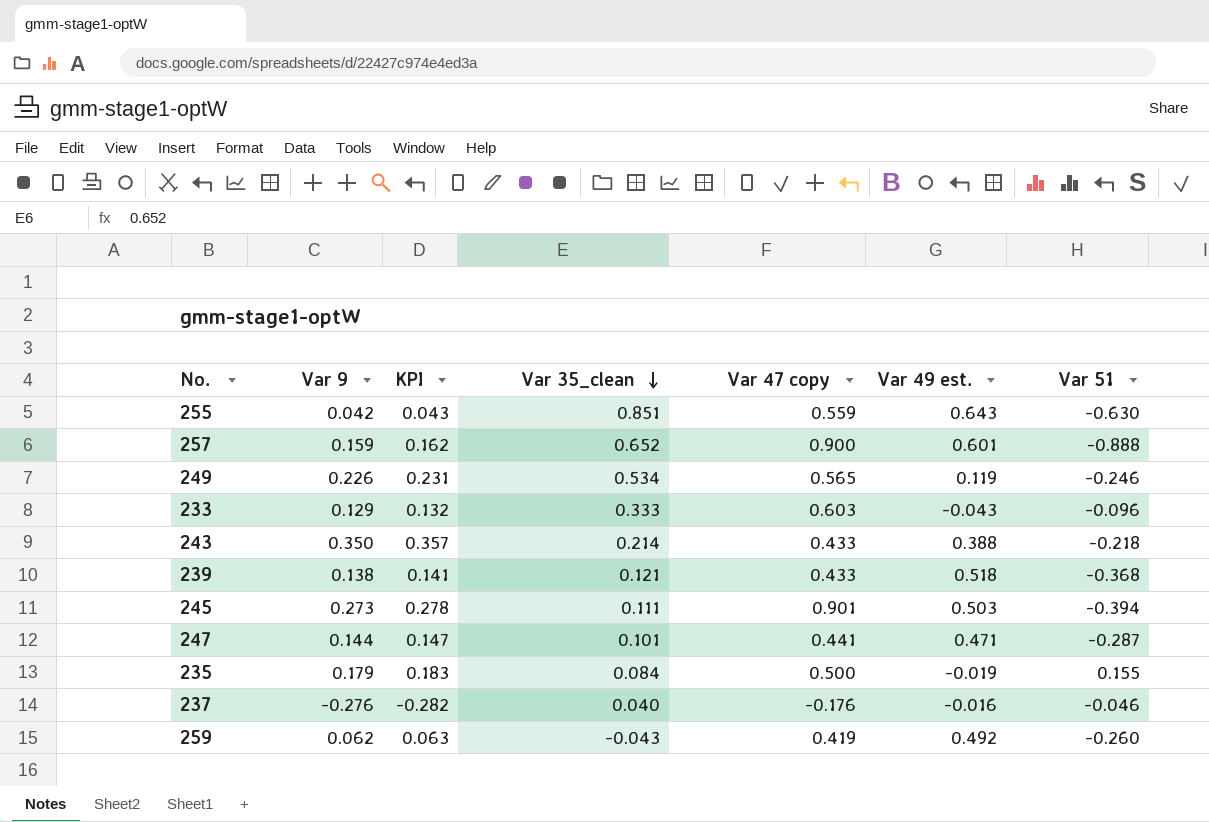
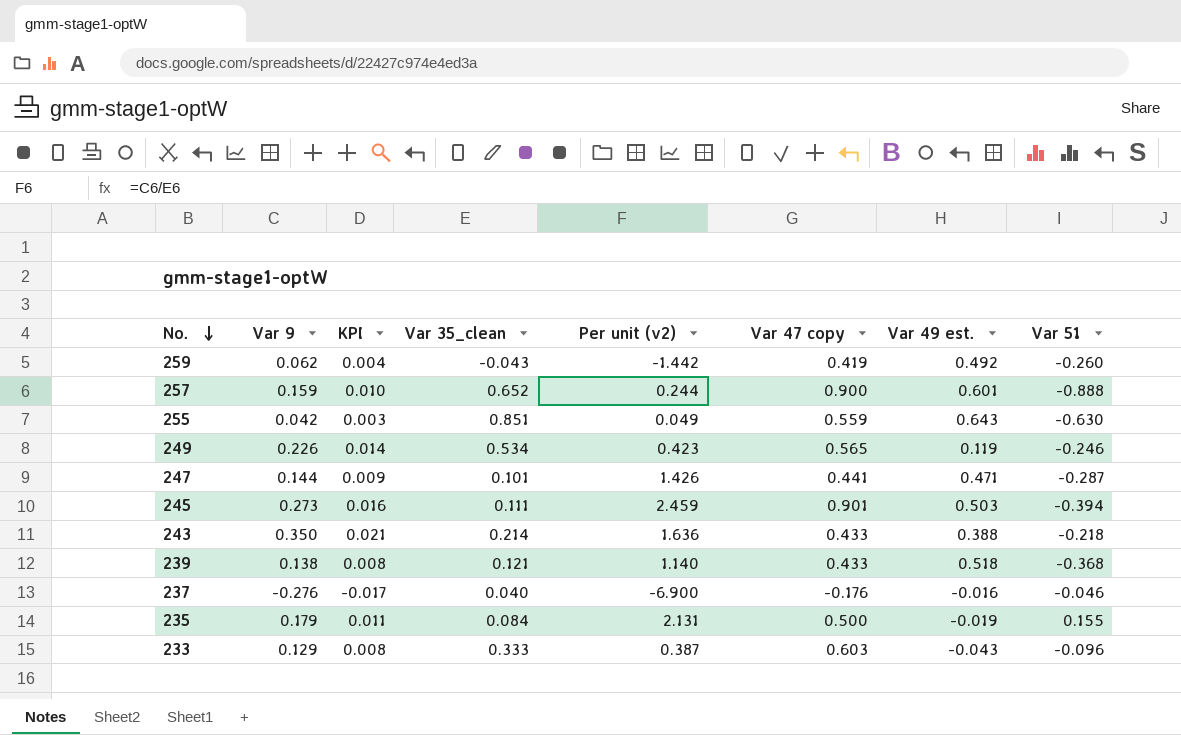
row order: Var 35_clean descending -> No. descending
column KPI | formula: [Var 9] * 1.02 -> [Var 9] * 0.06
column Per unit (v2) | formula: none -> [Var 9] / [Var 35_clean]

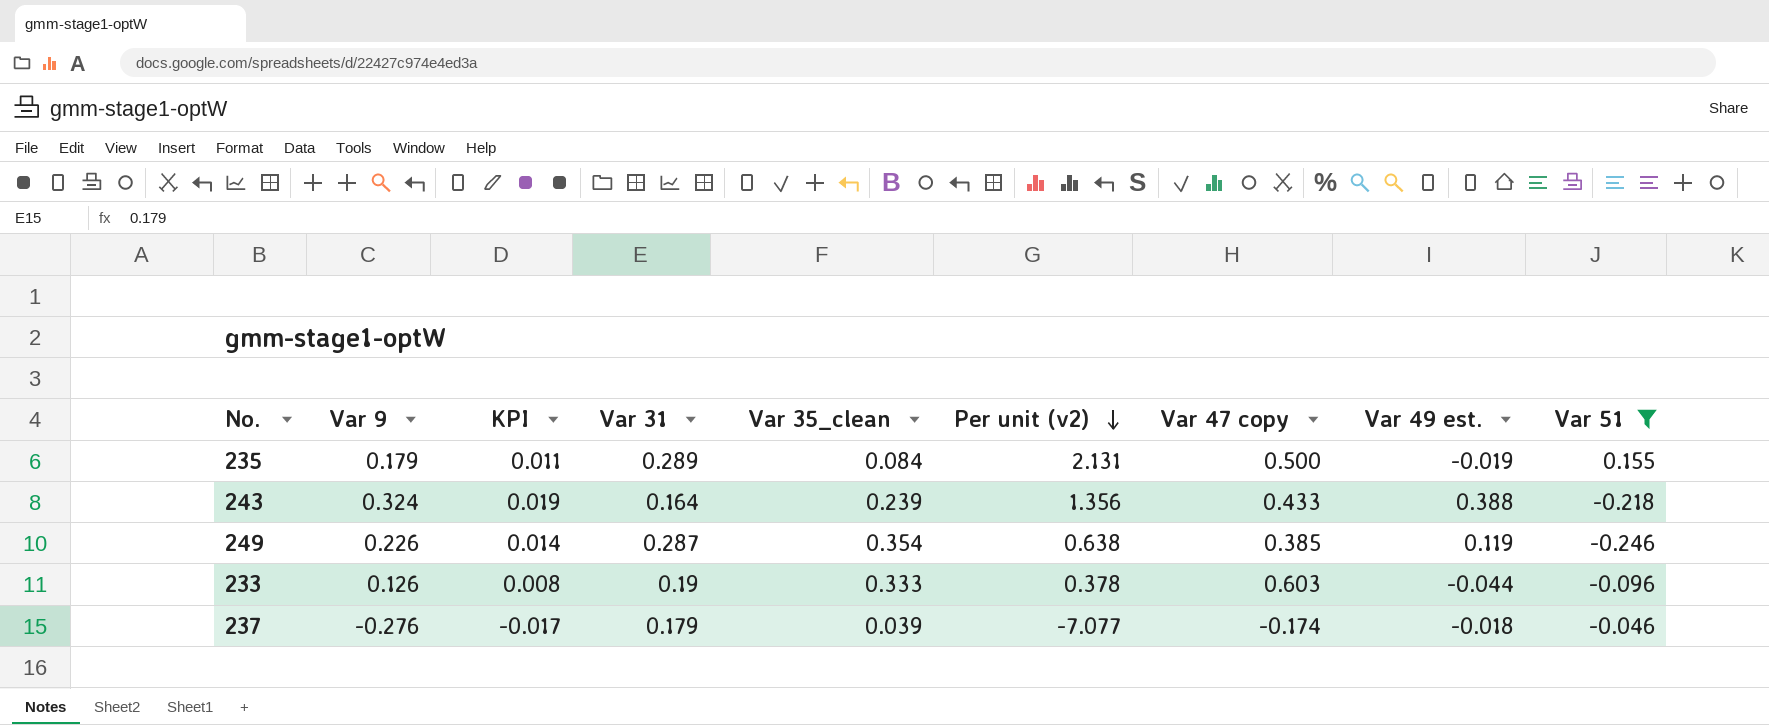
filter: none -> Var 51 >= -0.246
row order: No. descending -> Per unit (v2) descending
column Var 31 | position: none -> 4
243 | Var 9: 0.350 -> 0.324
243 | KPI: 0.021 -> 0.019
243 | Var 35_clean: 0.214 -> 0.239
243 | Per unit (v2): 1.636 -> 1.356
249 | Var 35_clean: 0.534 -> 0.354
249 | Per unit (v2): 0.423 -> 0.638
249 | Var 47 copy: 0.565 -> 0.385
233 | Var 9: 0.129 -> 0.126
233 | Per unit (v2): 0.387 -> 0.378
233 | Var 49 est.: -0.043 -> -0.044
237 | Var 35_clean: 0.040 -> 0.039
237 | Per unit (v2): -6.900 -> -7.077
237 | Var 47 copy: -0.176 -> -0.174
237 | Var 49 est.: -0.016 -> -0.018

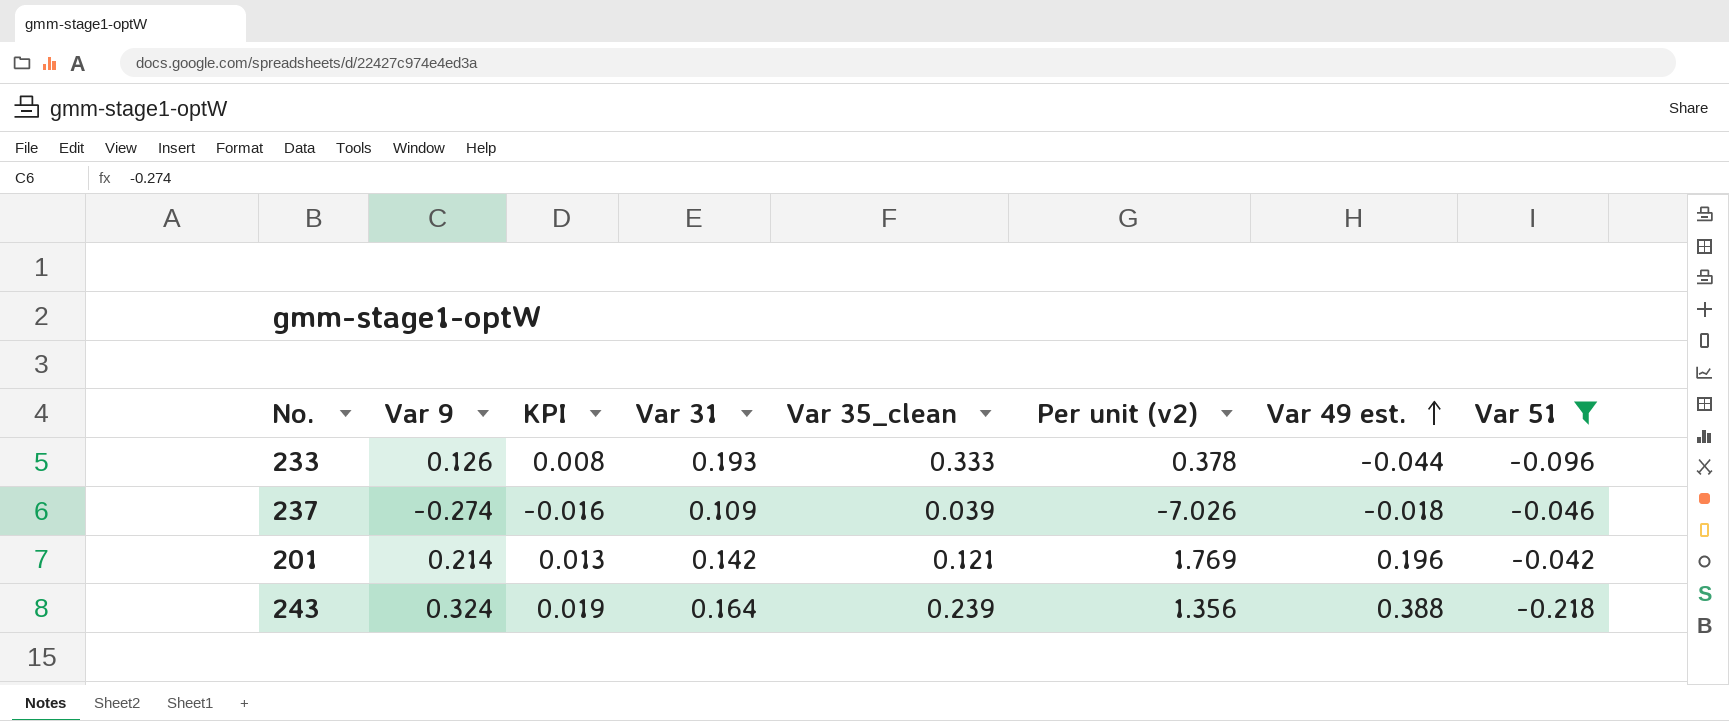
row order: Per unit (v2) descending -> Var 49 est. ascending
column Var 47 copy | position: 7 -> none
row 235: 0.179 | 0.011 | 0.289 | 0.084 | 2.131 | 0.500 | -0.019 | 0.155 -> none
row 249: 0.226 | 0.014 | 0.287 | 0.354 | 0.638 | 0.385 | 0.119 | -0.246 -> none
233 | Var 31: 0.19 -> 0.193
237 | Var 9: -0.276 -> -0.274
237 | KPI: -0.017 -> -0.016
237 | Var 31: 0.179 -> 0.109
237 | Per unit (v2): -7.077 -> -7.026
row 201: none -> 0.214 | 0.013 | 0.142 | 0.121 | 1.769 | 0.196 | -0.042

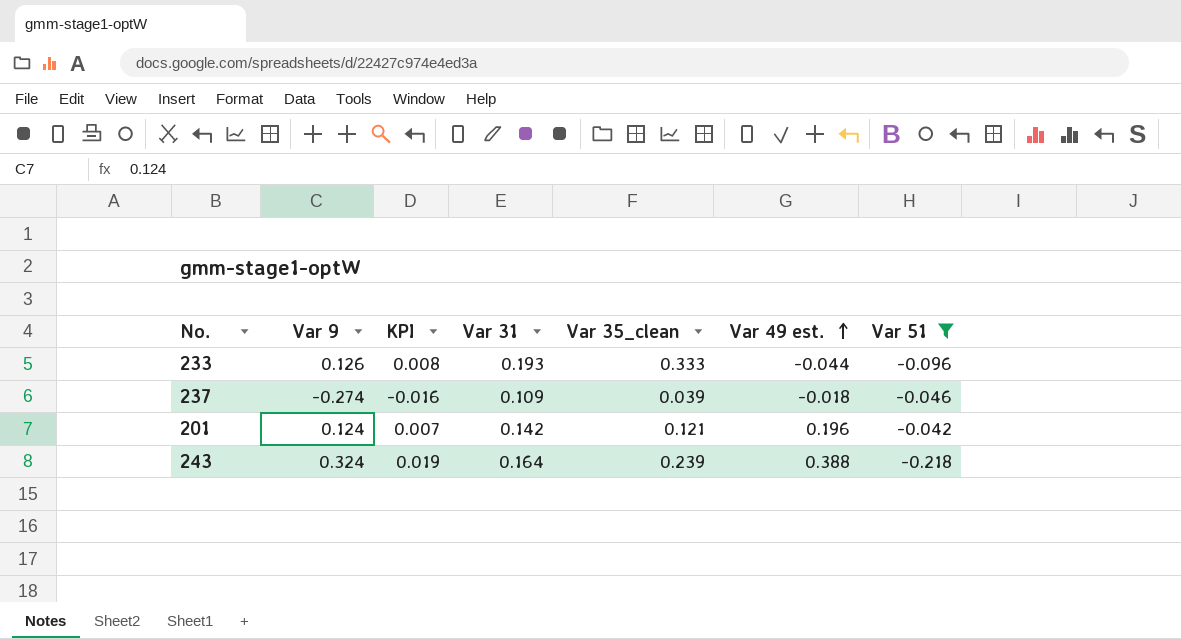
column Per unit (v2) | formula: [Var 9] / [Var 35_clean] -> none
201 | Var 9: 0.214 -> 0.124
201 | KPI: 0.013 -> 0.007

